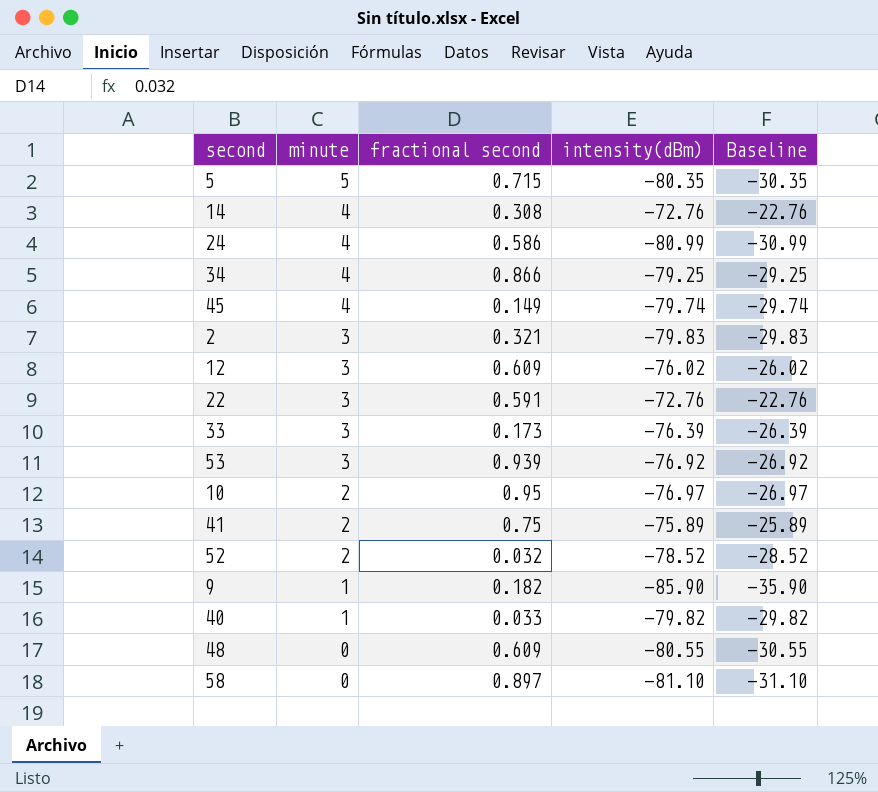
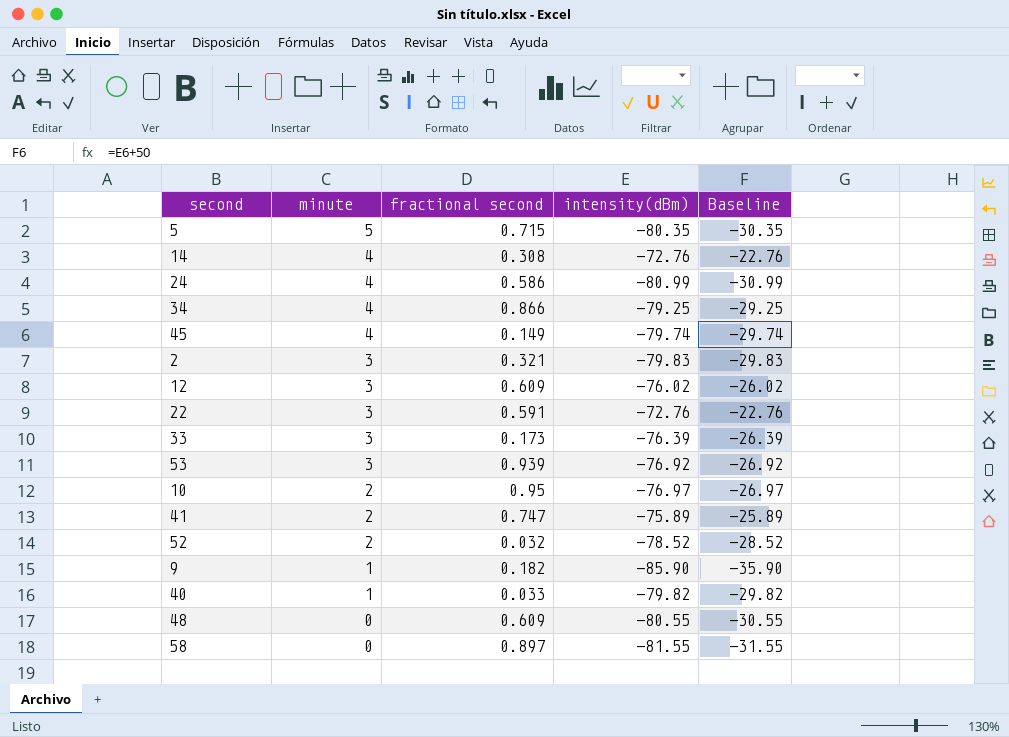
41 | fractional second: 0.75 -> 0.747
58 | intensity(dBm): -81.10 -> -81.55
58 | Baseline: -31.10 -> -31.55

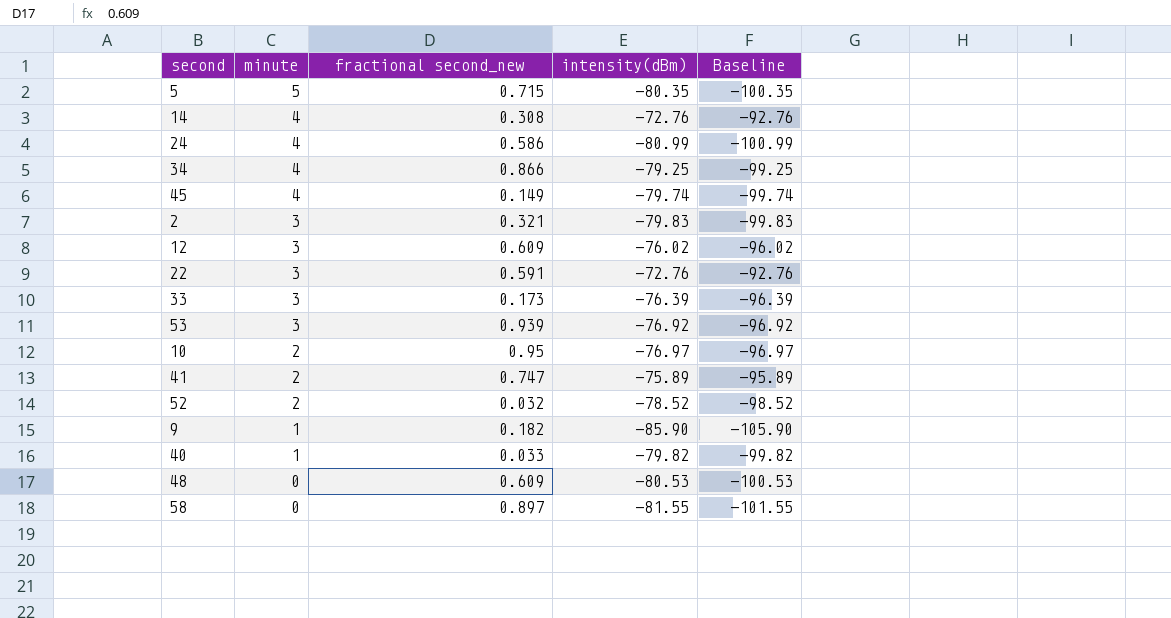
column name: fractional second -> fractional second_new
column Baseline | formula: [intensity(dBm)] + 50 -> [intensity(dBm)] - 20
48 | intensity(dBm): -80.55 -> -80.53

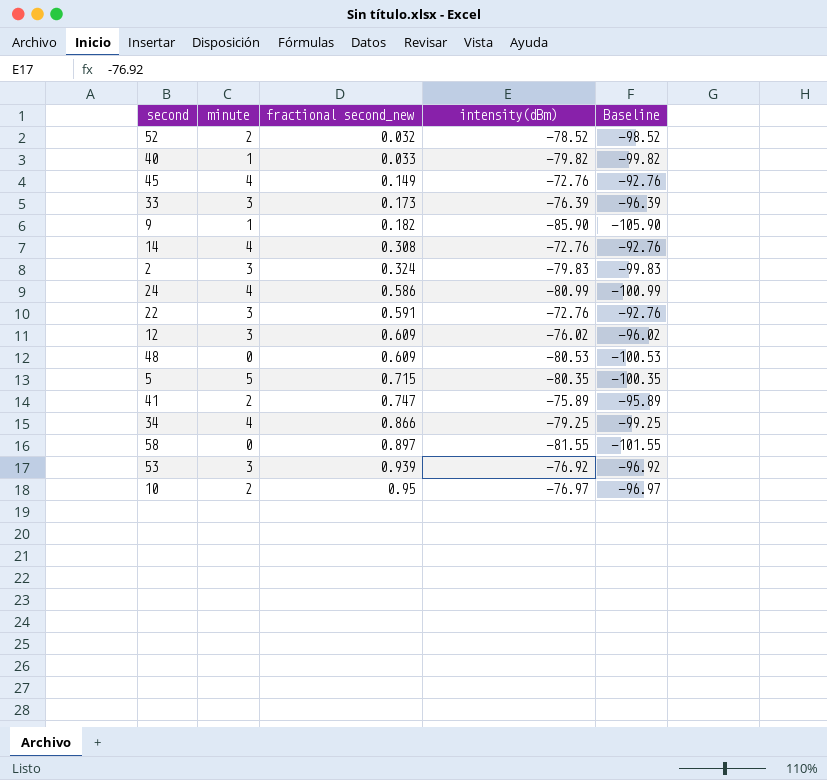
row order: minute descending -> fractional second_new ascending
45 | intensity(dBm): -79.74 -> -72.76
45 | Baseline: -99.74 -> -92.76
2 | fractional second_new: 0.321 -> 0.324

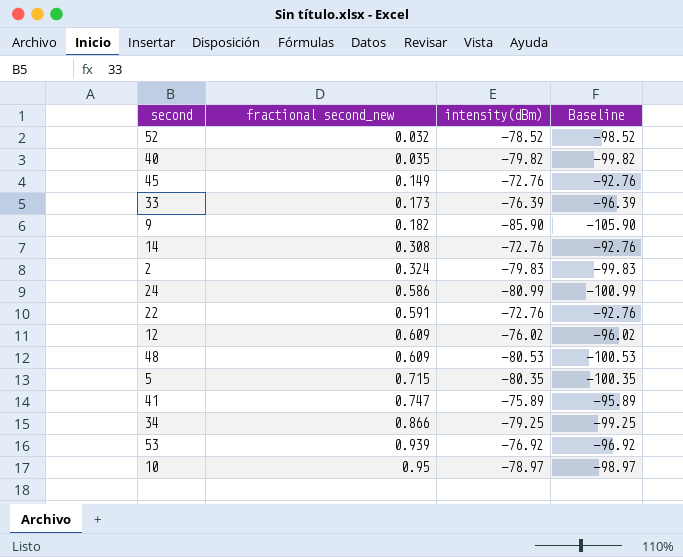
column minute | position: 2 -> none
row 58: 0 | 0.897 | -81.55 | -101.55 -> none
40 | fractional second_new: 0.033 -> 0.035
10 | intensity(dBm): -76.97 -> -78.97
10 | Baseline: -96.97 -> -98.97

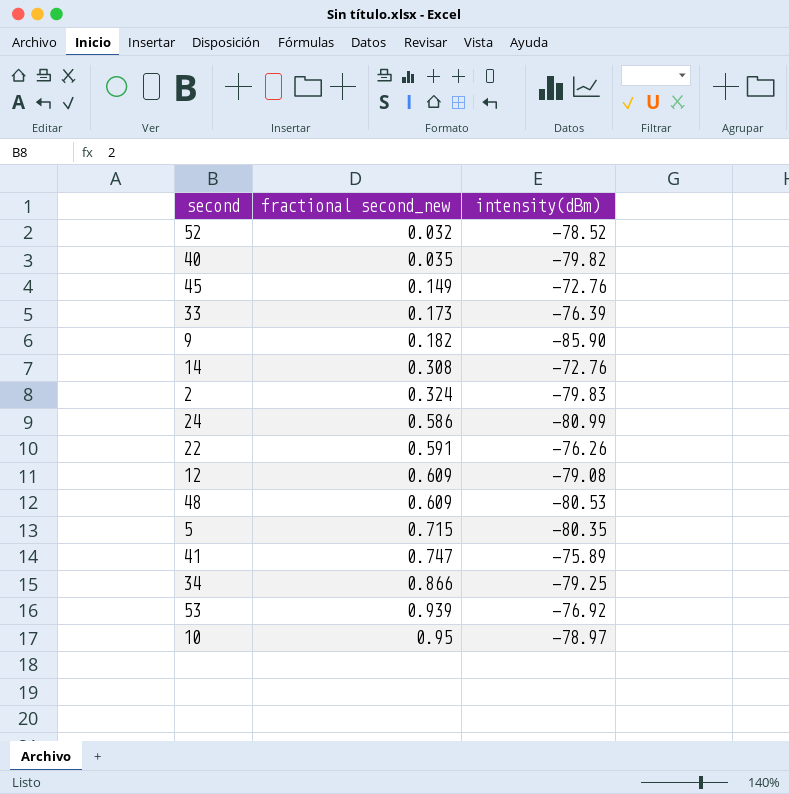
column Baseline | formula: [intensity(dBm)] - 20 -> none
22 | intensity(dBm): -72.76 -> -76.26
12 | intensity(dBm): -76.02 -> -79.08

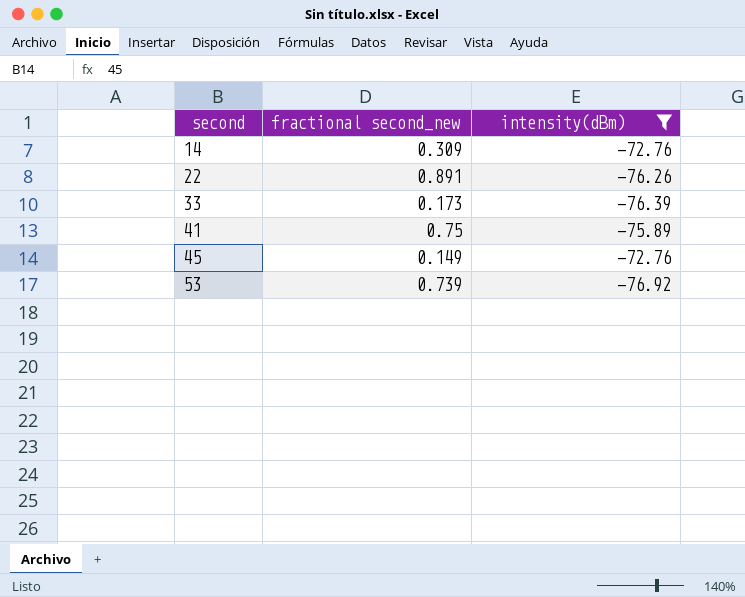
filter: none -> intensity(dBm) >= -76.92
row order: fractional second_new ascending -> second ascending
14 | fractional second_new: 0.308 -> 0.309
22 | fractional second_new: 0.591 -> 0.891
41 | fractional second_new: 0.747 -> 0.75
53 | fractional second_new: 0.939 -> 0.739

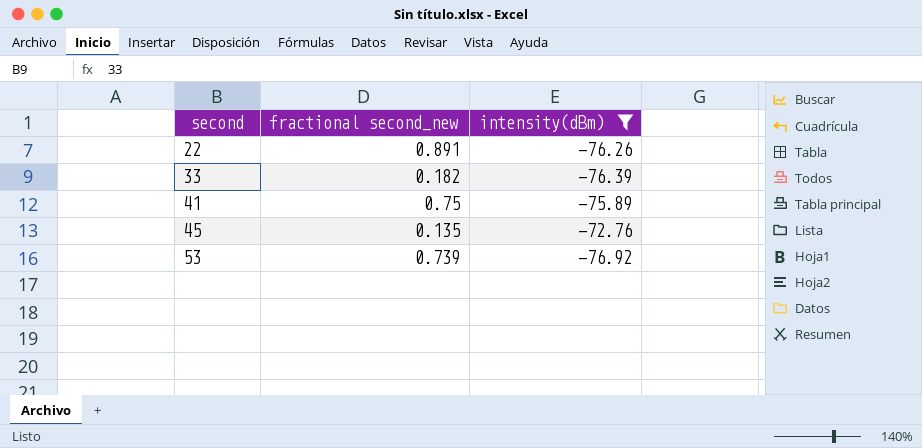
row 14: 0.309 | -72.76 -> none
33 | fractional second_new: 0.173 -> 0.182
45 | fractional second_new: 0.149 -> 0.135

